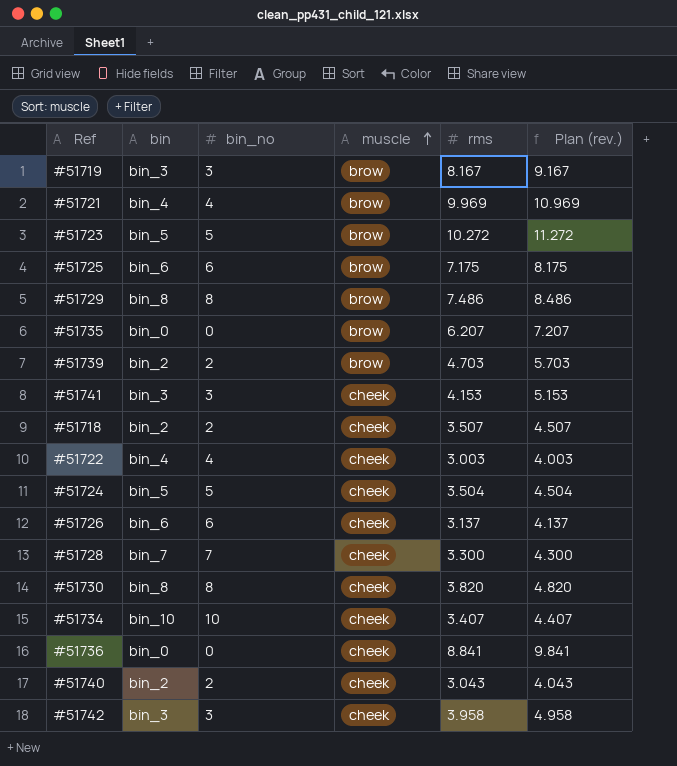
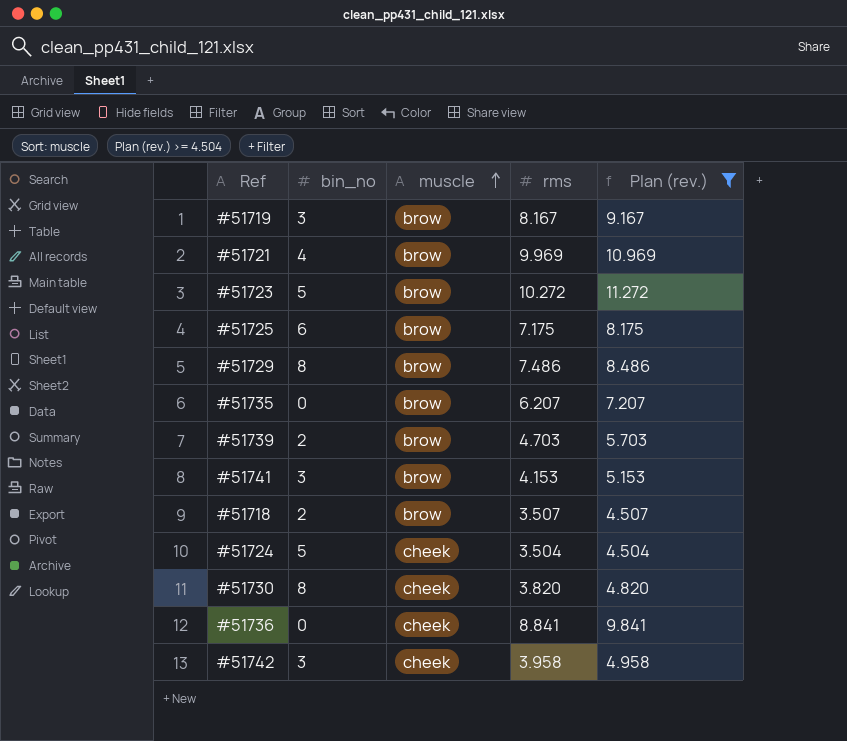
filter: none -> Plan (rev.) >= 4.504
column bin | position: 2 -> none
#51741 | muscle: cheek -> brow
#51718 | muscle: cheek -> brow

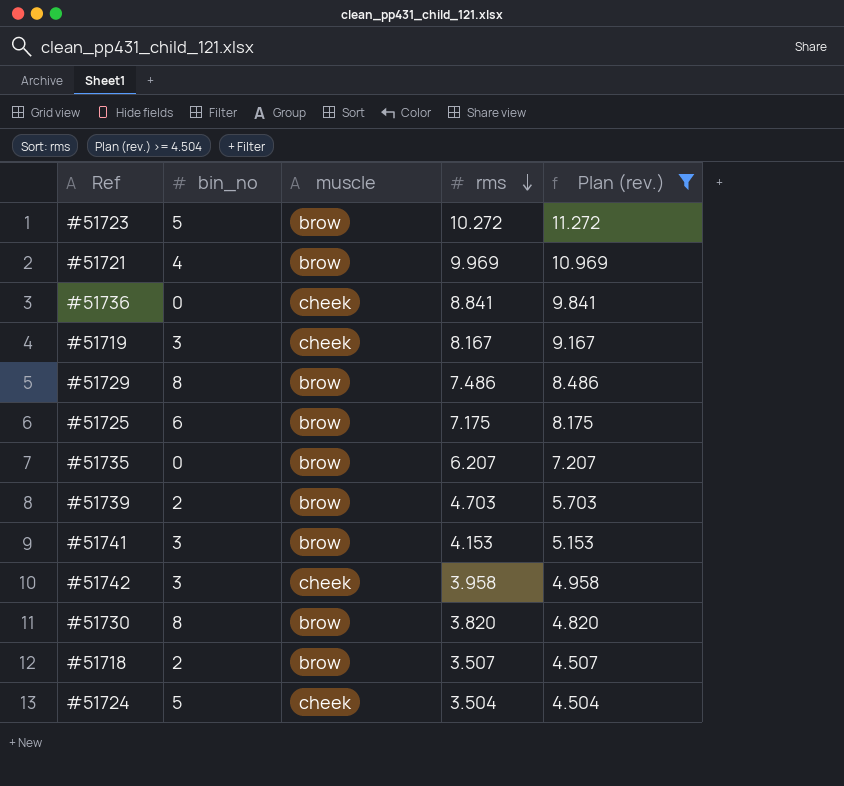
row order: muscle ascending -> rms descending
#51719 | muscle: brow -> cheek
#51730 | muscle: cheek -> brow

